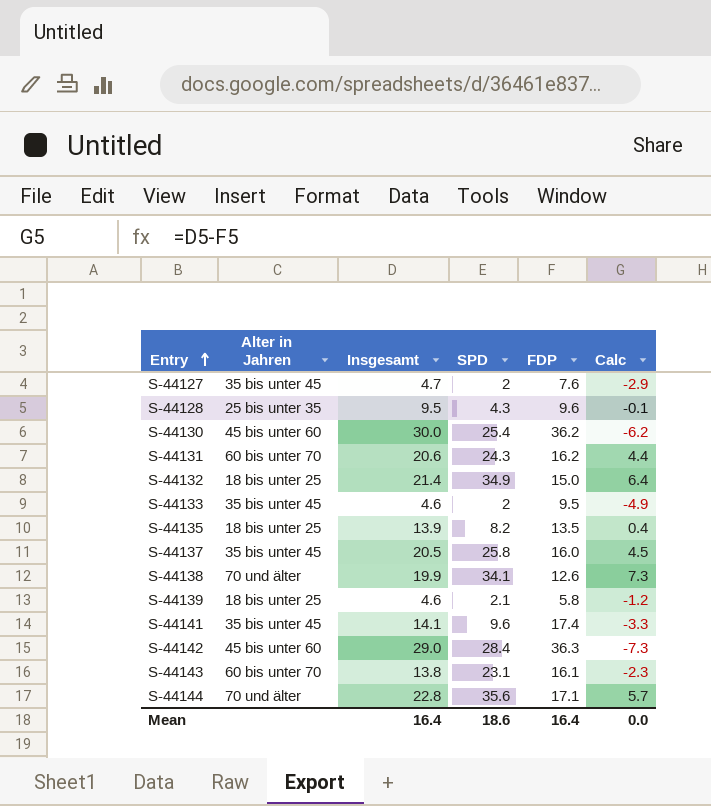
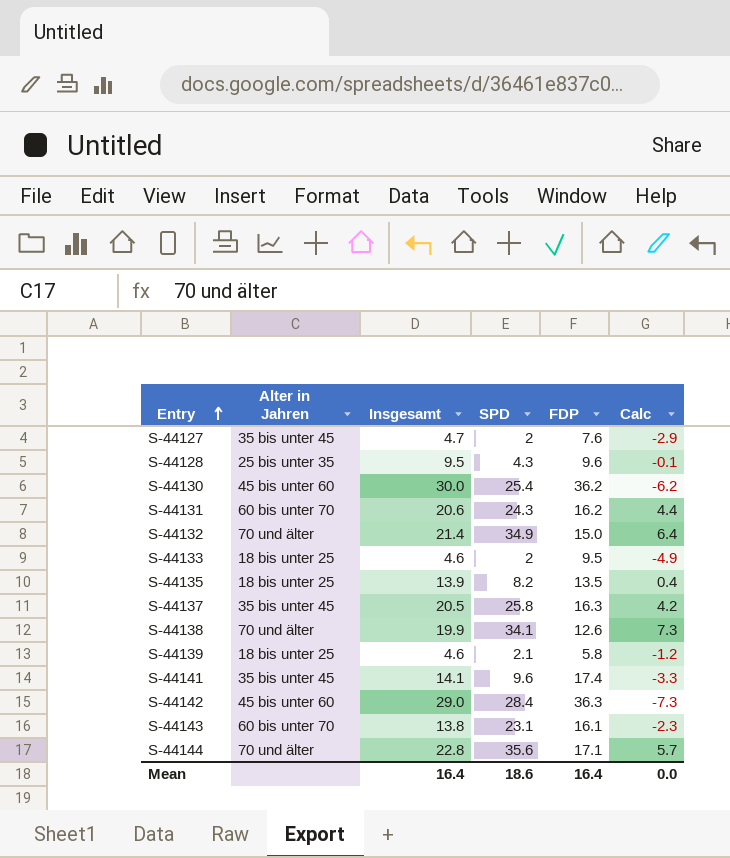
S-44132 | Alter in Jahren: 18 bis unter 25 -> 70 und älter
S-44133 | Alter in Jahren: 35 bis unter 45 -> 18 bis unter 25
S-44137 | FDP: 16.0 -> 16.3
S-44137 | Calc: 4.5 -> 4.2

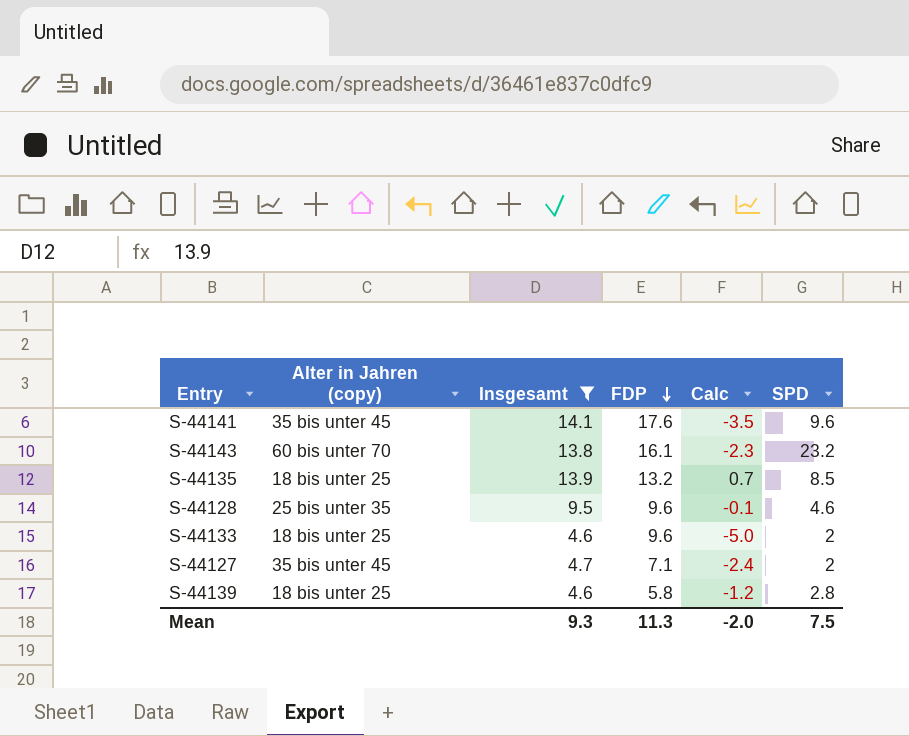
filter: none -> Insgesamt <= 14.1
row order: Entry ascending -> FDP descending
column name: Alter in Jahren -> Alter in Jahren (copy)
column SPD | position: 4 -> 6
S-44141 | FDP: 17.4 -> 17.6
S-44141 | Calc: -3.3 -> -3.5
S-44143 | SPD: 23.1 -> 23.2
S-44135 | FDP: 13.5 -> 13.2
S-44135 | Calc: 0.4 -> 0.7
S-44135 | SPD: 8.2 -> 8.5
S-44128 | SPD: 4.3 -> 4.6
S-44133 | FDP: 9.5 -> 9.6
S-44133 | Calc: -4.9 -> -5.0
S-44127 | FDP: 7.6 -> 7.1
S-44127 | Calc: -2.9 -> -2.4
S-44139 | SPD: 2.1 -> 2.8
Mean | Insgesamt: 16.4 -> 9.3
Mean | FDP: 16.4 -> 11.3
Mean | Calc: 0.0 -> -2.0
Mean | SPD: 18.6 -> 7.5

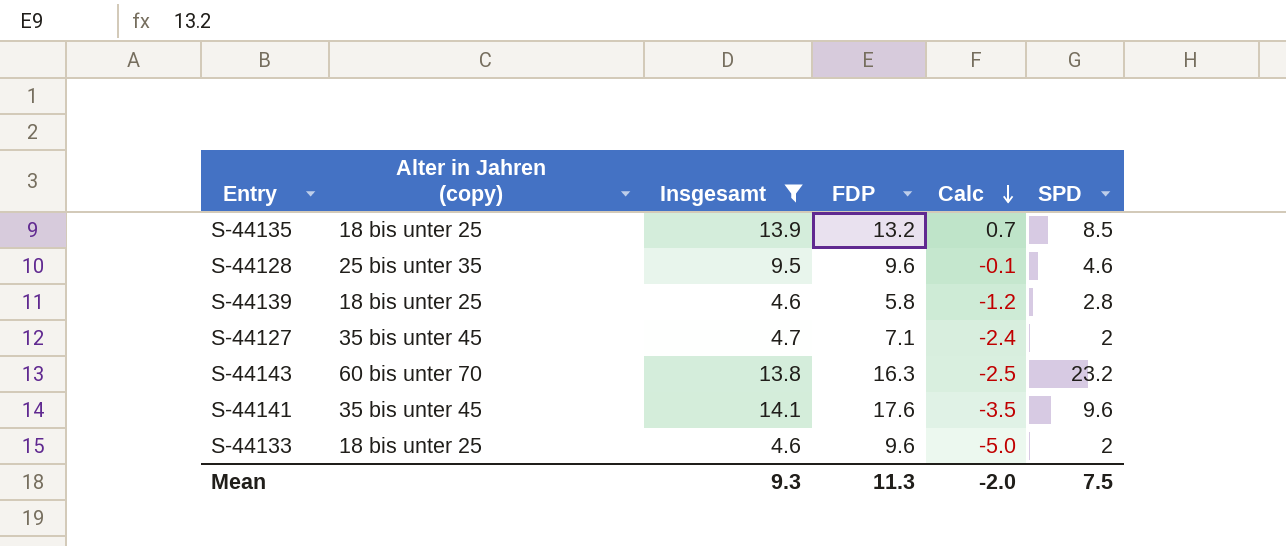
row order: FDP descending -> Calc descending
S-44143 | FDP: 16.1 -> 16.3
S-44143 | Calc: -2.3 -> -2.5

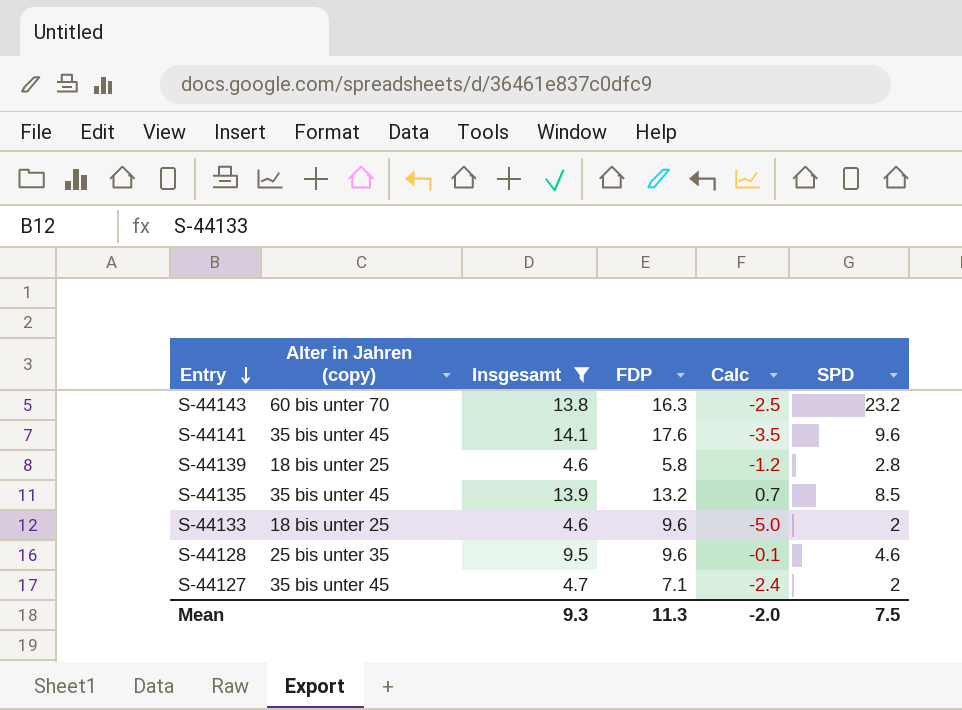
row order: Calc descending -> Entry descending
S-44135 | Alter in Jahren (copy): 18 bis unter 25 -> 35 bis unter 45

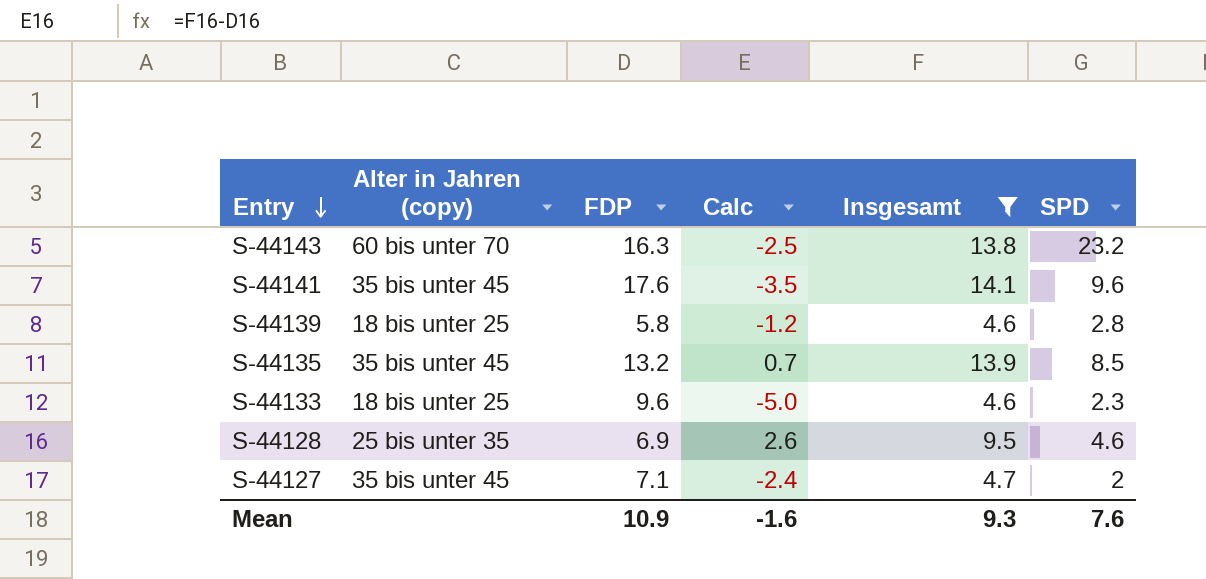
column Insgesamt | position: 3 -> 5
S-44133 | SPD: 2 -> 2.3
S-44128 | FDP: 9.6 -> 6.9
S-44128 | Calc: -0.1 -> 2.6
Mean | FDP: 11.3 -> 10.9
Mean | Calc: -2.0 -> -1.6
Mean | SPD: 7.5 -> 7.6

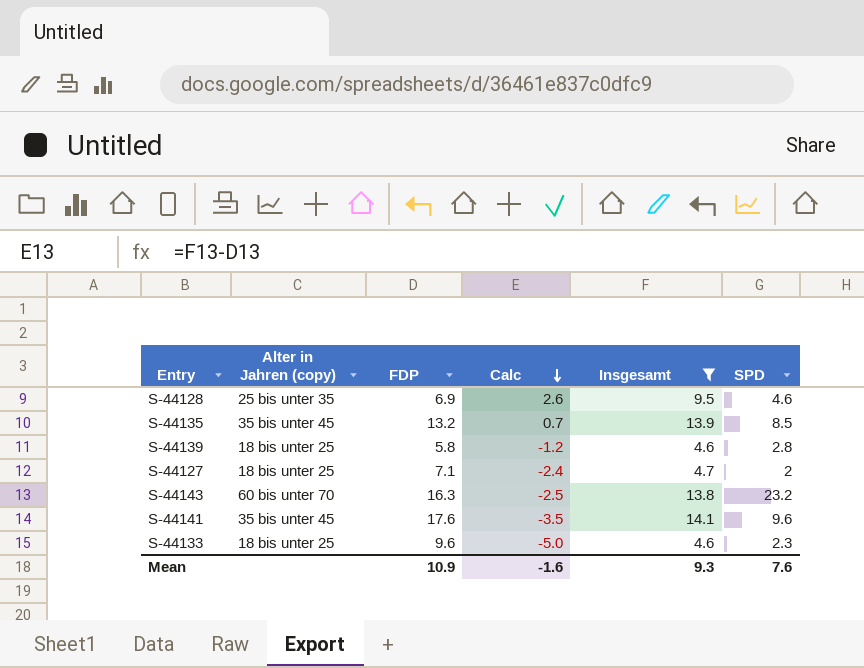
row order: Entry descending -> Calc descending
S-44127 | Alter in Jahren (copy): 35 bis unter 45 -> 18 bis unter 25

